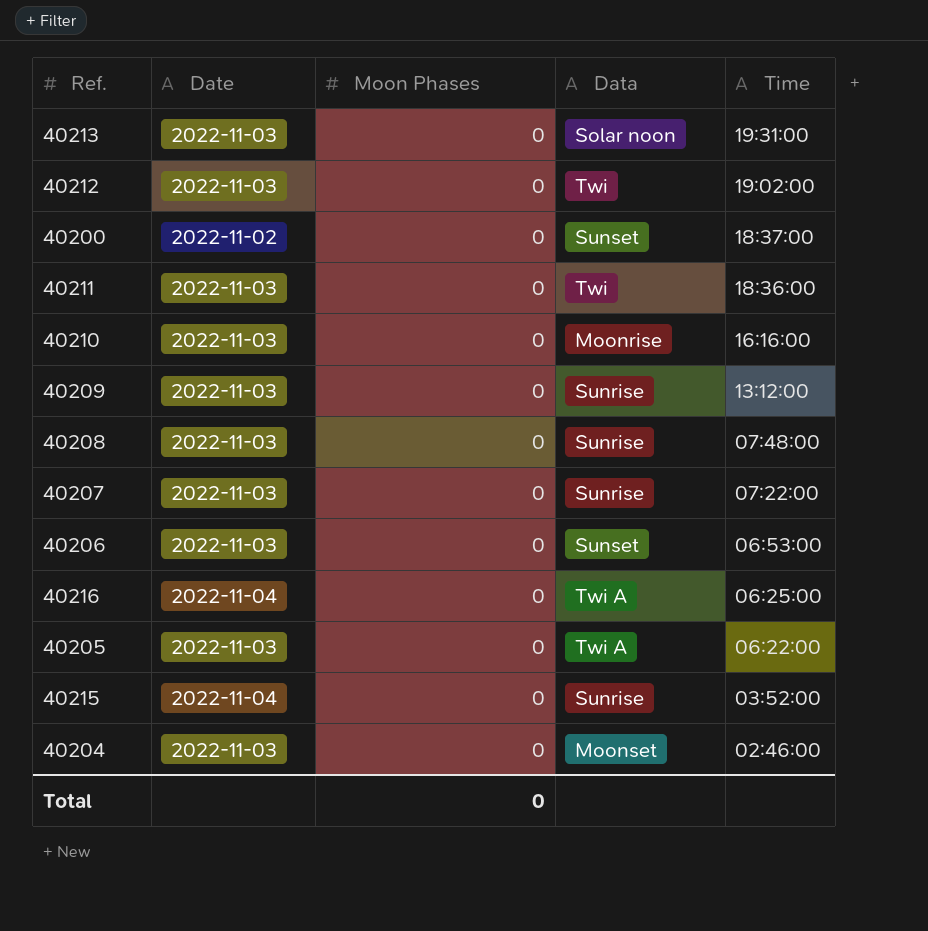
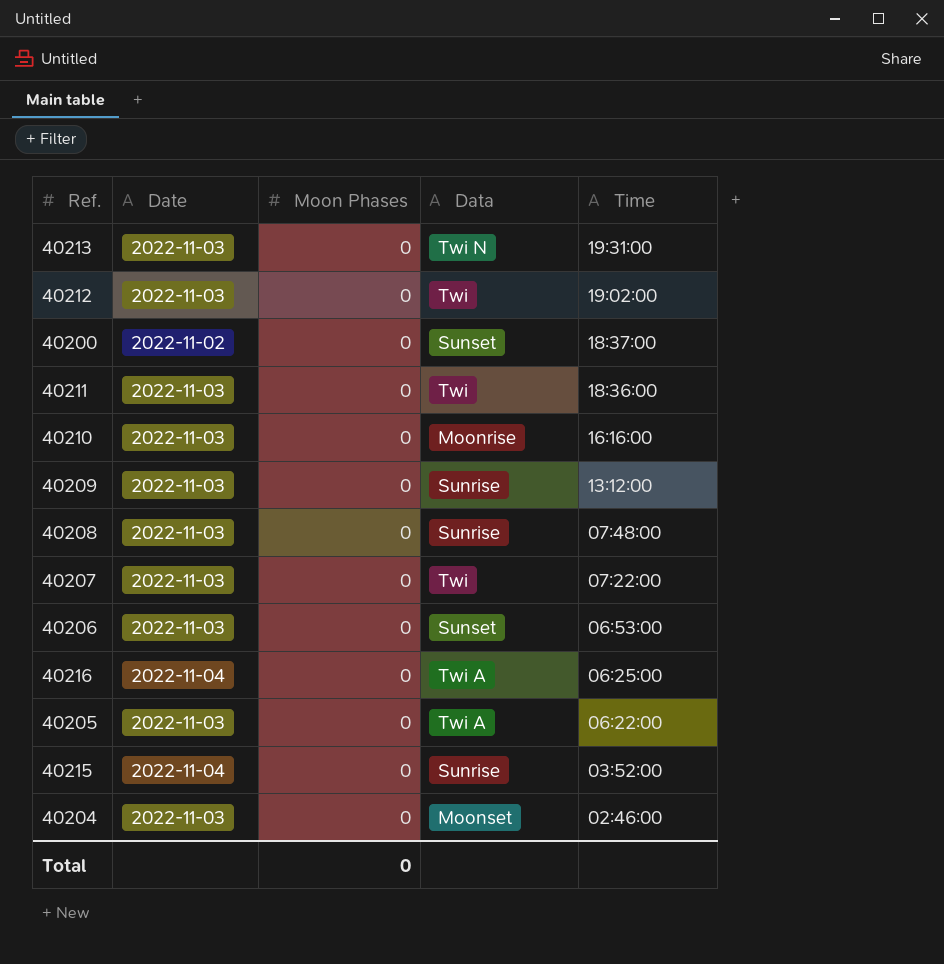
40213 | Data: Solar noon -> Twi N
40207 | Data: Sunrise -> Twi

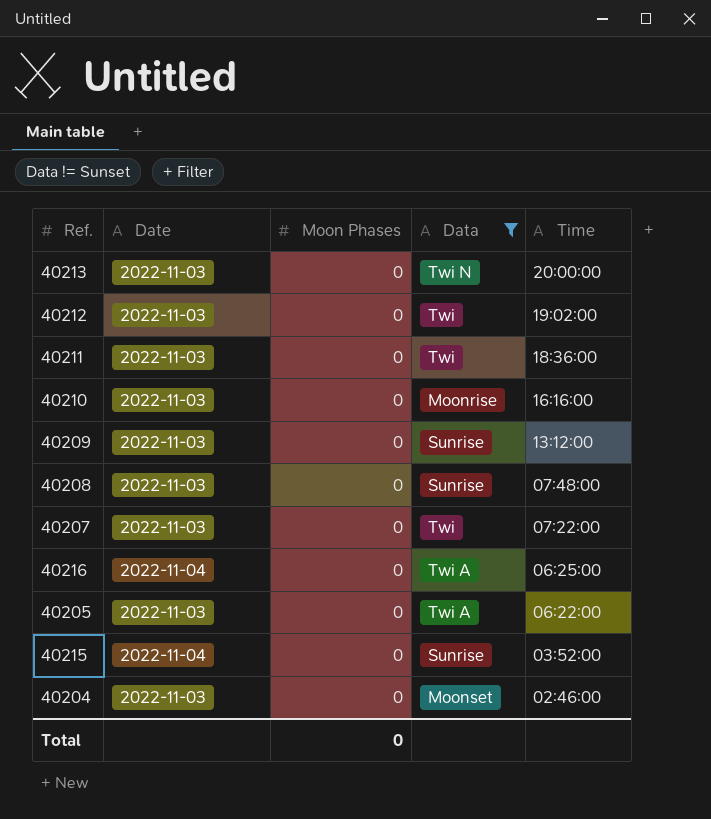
filter: none -> Data != Sunset
40213 | Time: 19:31:00 -> 20:00:00

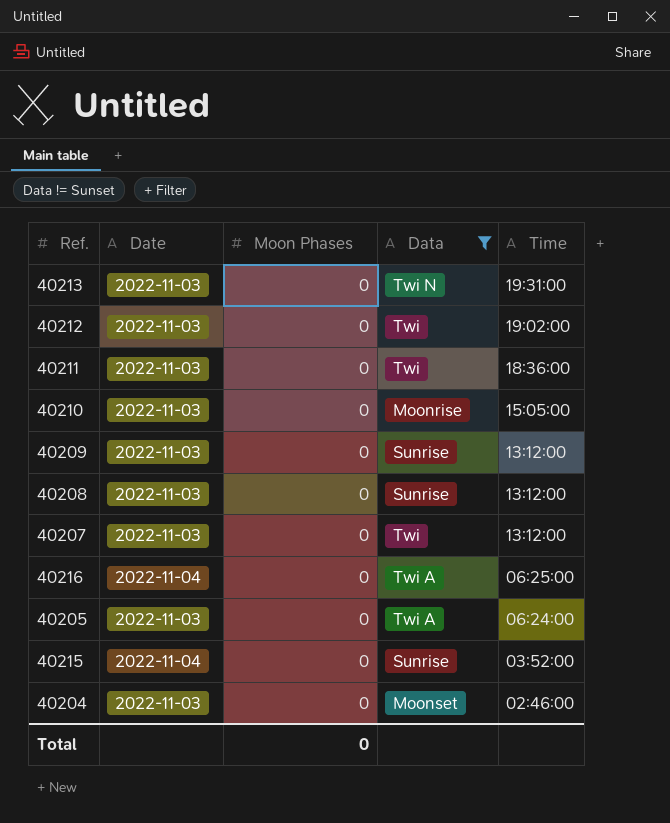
40213 | Time: 20:00:00 -> 19:31:00
40210 | Time: 16:16:00 -> 15:05:00
40208 | Time: 07:48:00 -> 13:12:00
40207 | Time: 07:22:00 -> 13:12:00
40205 | Time: 06:22:00 -> 06:24:00

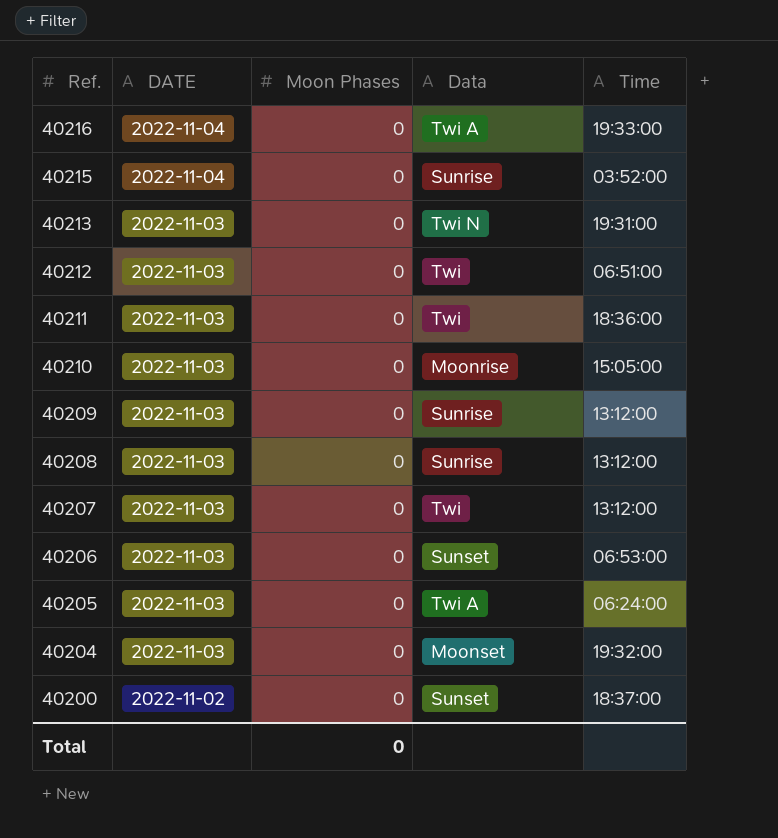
filter: Data != Sunset -> none
row order: Time descending -> Ref. descending
column name: Date -> DATE
40216 | Time: 06:25:00 -> 19:33:00
40212 | Time: 19:02:00 -> 06:51:00
40204 | Time: 02:46:00 -> 19:32:00

